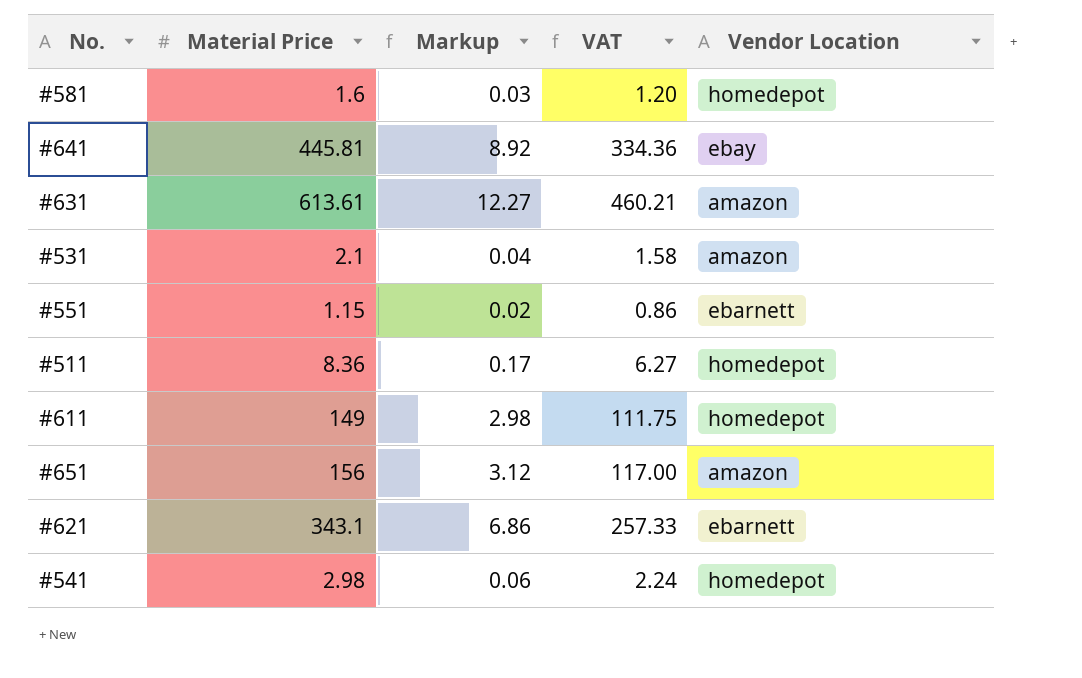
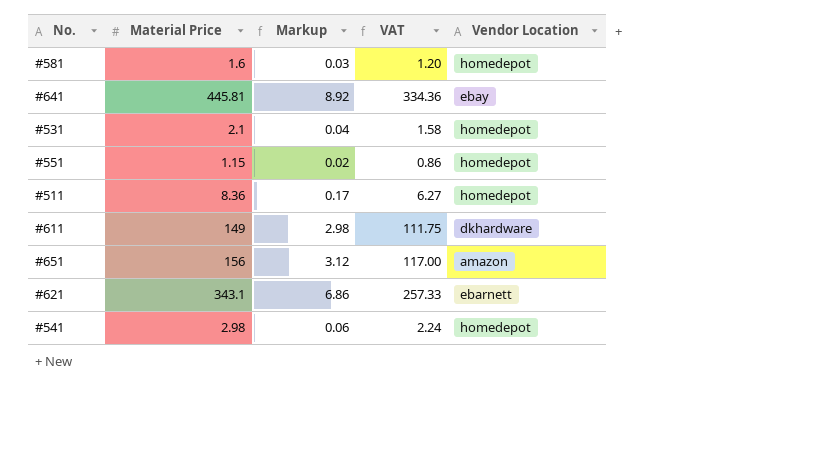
row #631: 613.61 | 12.27 | 460.21 | amazon -> none
#531 | Vendor Location: amazon -> homedepot
#551 | Vendor Location: ebarnett -> homedepot
#611 | Vendor Location: homedepot -> dkhardware

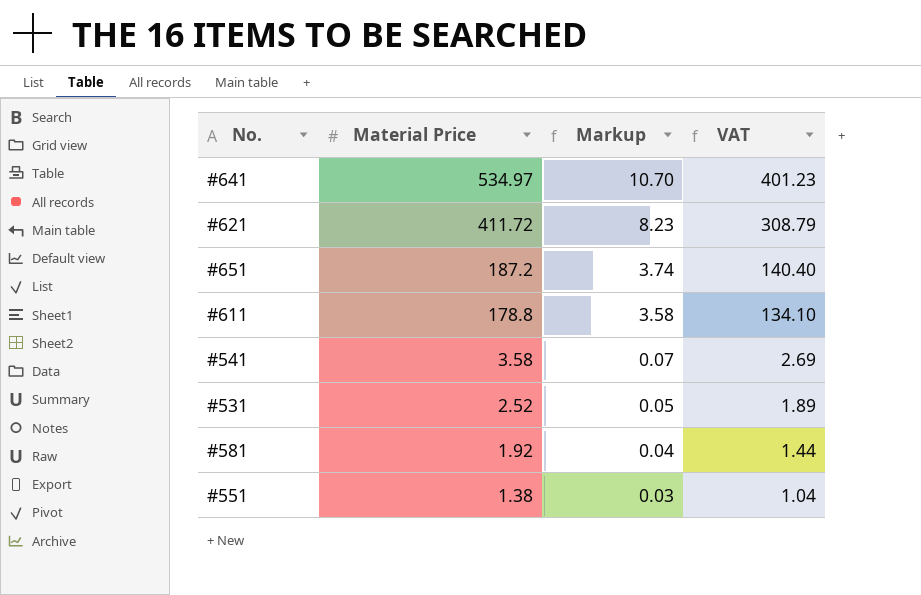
row order: none -> Material Price descending
column Vendor Location | position: 5 -> none
row #511: 8.36 | 0.17 | 6.27 | homedepot -> none
#641 | Material Price: 445.81 -> 534.97
#641 | Markup: 8.92 -> 10.70
#641 | VAT: 334.36 -> 401.23
#621 | Material Price: 343.1 -> 411.72
#621 | Markup: 6.86 -> 8.23
#621 | VAT: 257.33 -> 308.79
#651 | Material Price: 156 -> 187.2
#651 | Markup: 3.12 -> 3.74
#651 | VAT: 117.00 -> 140.40
#611 | Material Price: 149 -> 178.8
#611 | Markup: 2.98 -> 3.58
#611 | VAT: 111.75 -> 134.10
#541 | Material Price: 2.98 -> 3.58
#541 | Markup: 0.06 -> 0.07
#541 | VAT: 2.24 -> 2.69
#531 | Material Price: 2.1 -> 2.52
#531 | Markup: 0.04 -> 0.05
#531 | VAT: 1.58 -> 1.89
#581 | Material Price: 1.6 -> 1.92
#581 | Markup: 0.03 -> 0.04
#581 | VAT: 1.20 -> 1.44
#551 | Material Price: 1.15 -> 1.38
#551 | Markup: 0.02 -> 0.03
#551 | VAT: 0.86 -> 1.04

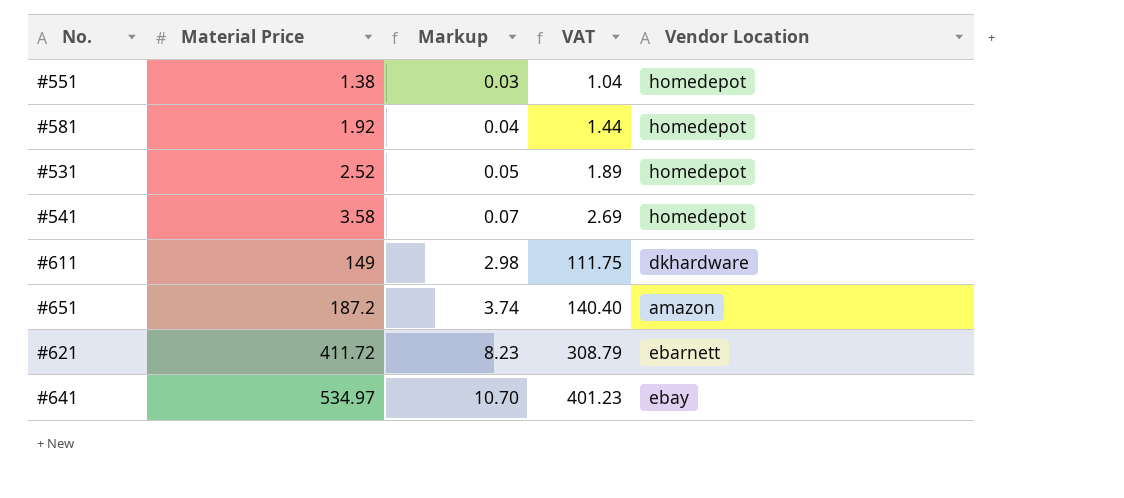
row order: Material Price descending -> Material Price ascending
column Vendor Location | position: none -> 5
#611 | Material Price: 178.8 -> 149
#611 | Markup: 3.58 -> 2.98
#611 | VAT: 134.10 -> 111.75

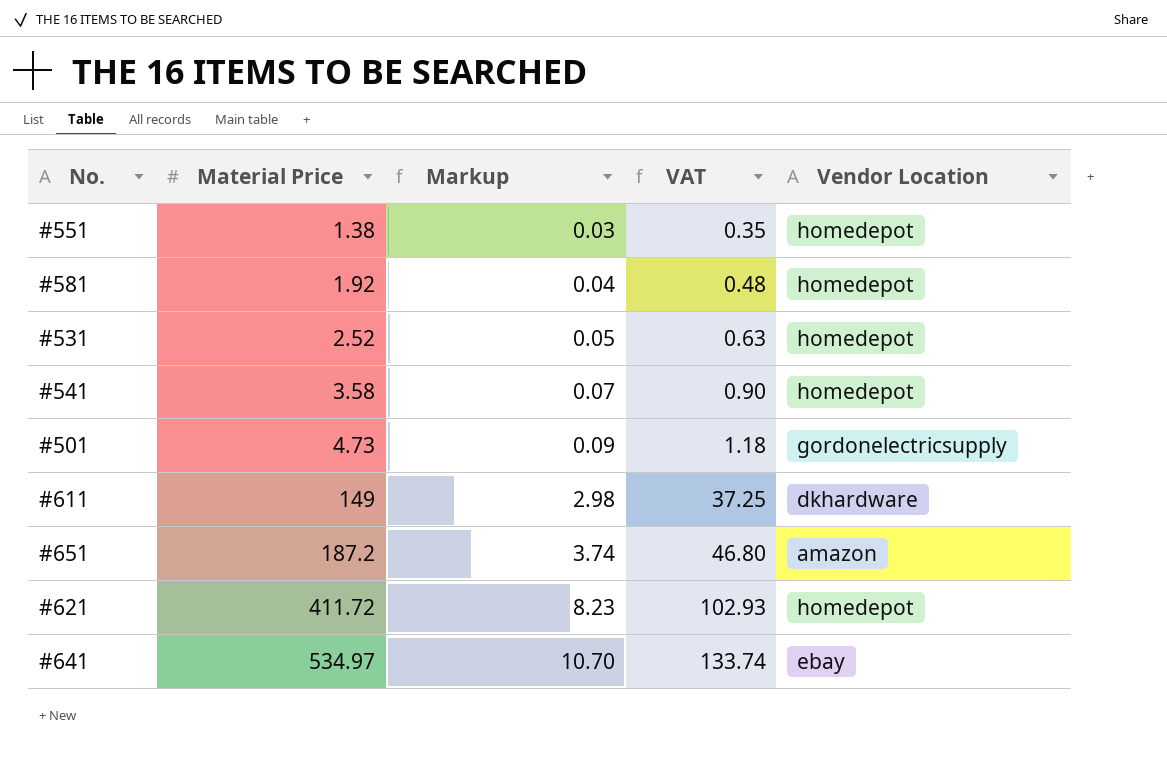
column VAT | formula: [Material Price] * 0.75 -> [Material Price] * 0.25
row #501: none -> 4.73 | 0.09 | 1.18 | gordonelectricsupply
#621 | Vendor Location: ebarnett -> homedepot

